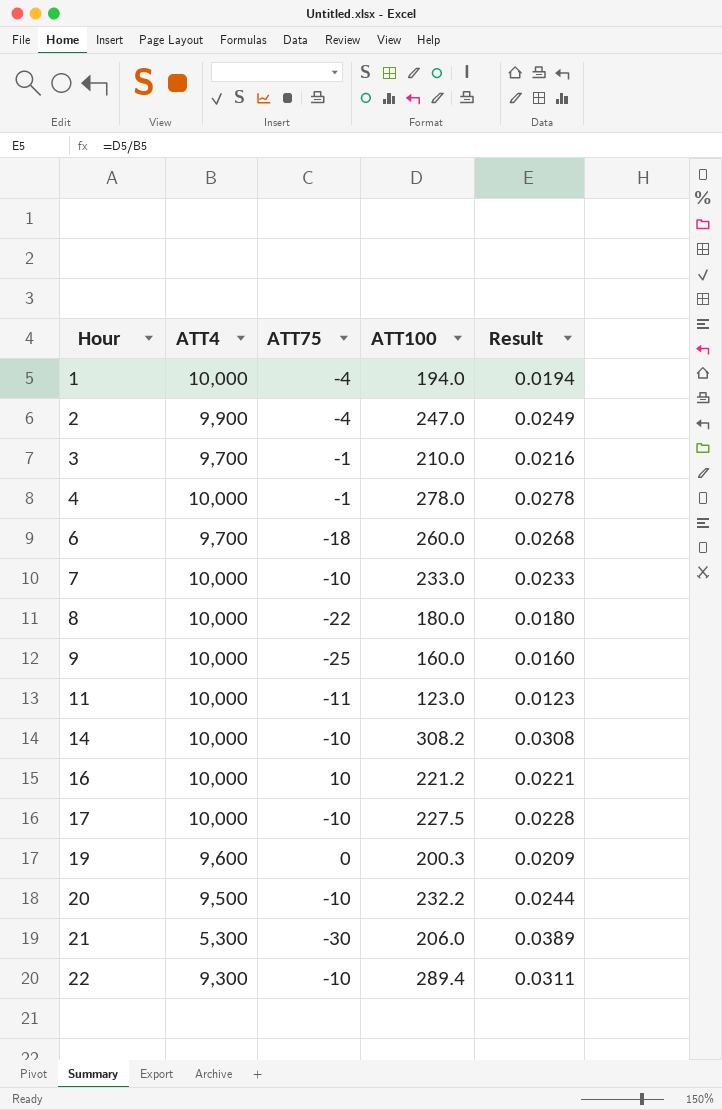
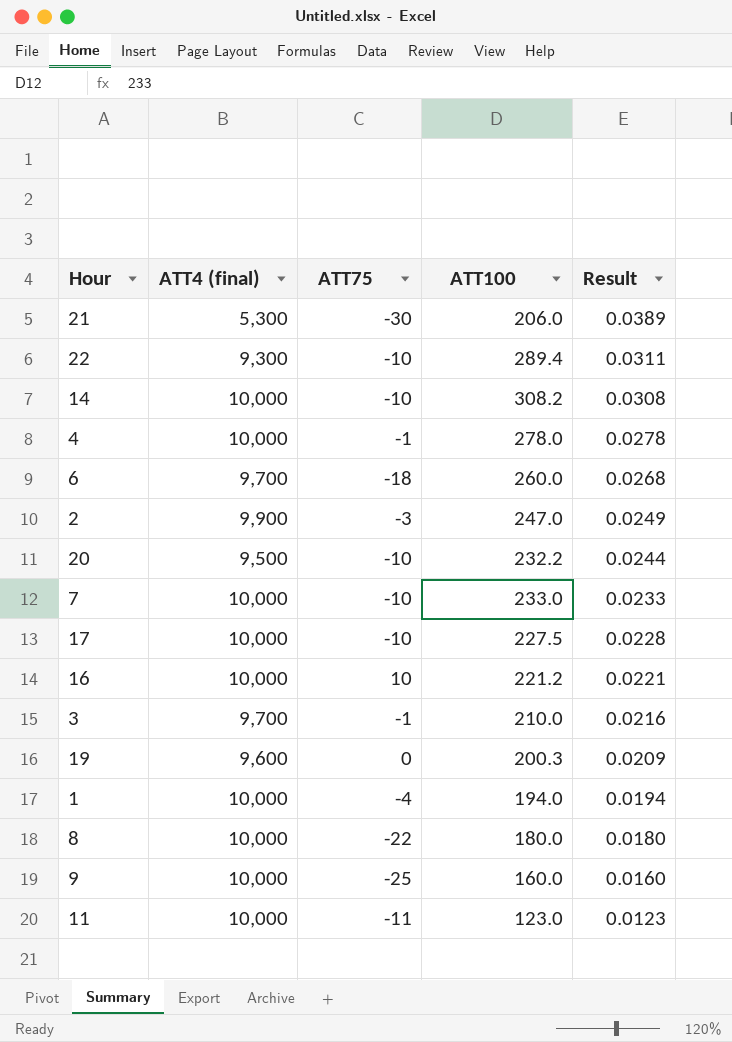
row order: Hour ascending -> Result descending
column name: ATT4 -> ATT4 (final)
2 | ATT75: -4 -> -3

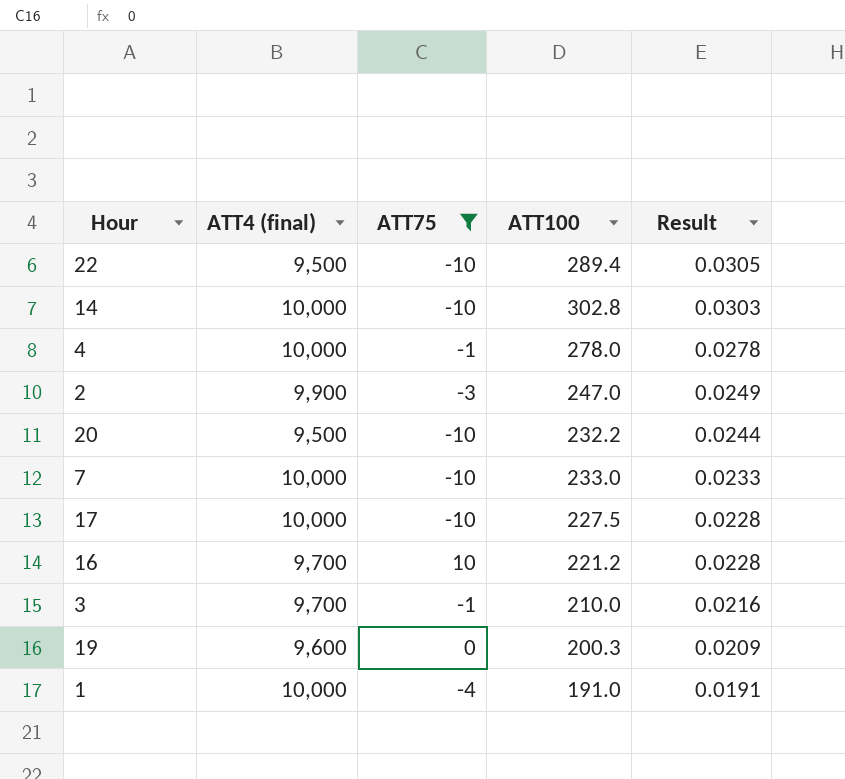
filter: none -> ATT75 >= -10
22 | ATT4 (final): 9,300 -> 9,500
22 | Result: 0.0311 -> 0.0305
14 | ATT100: 308.2 -> 302.8
14 | Result: 0.0308 -> 0.0303
16 | ATT4 (final): 10,000 -> 9,700
16 | Result: 0.0221 -> 0.0228
1 | ATT100: 194.0 -> 191.0
1 | Result: 0.0194 -> 0.0191

